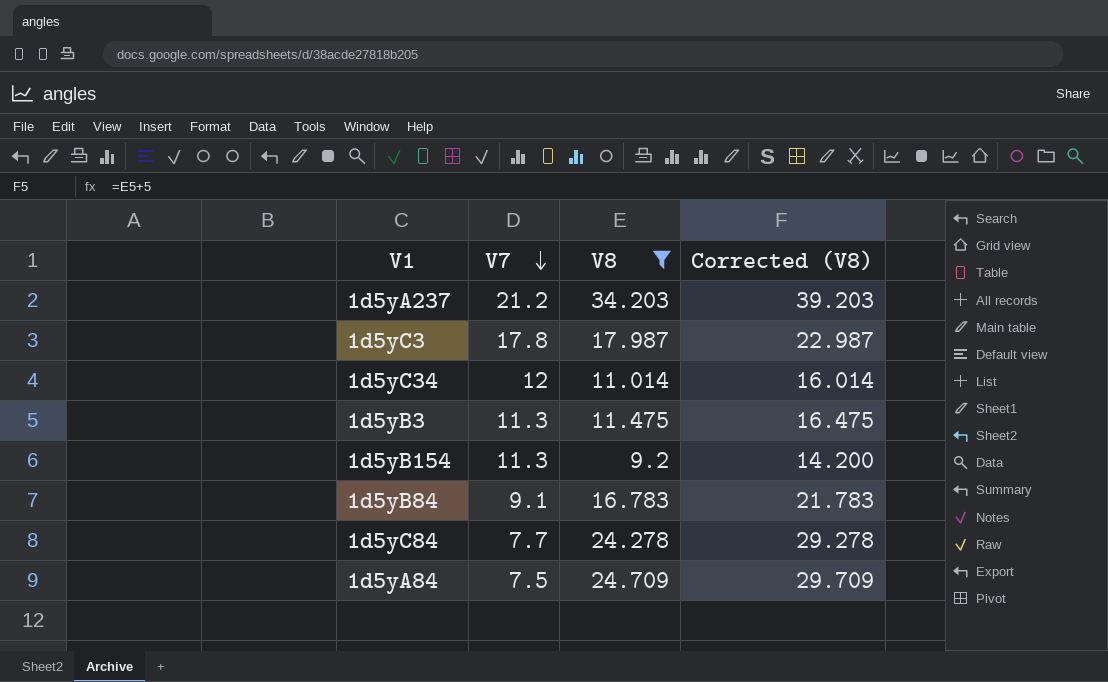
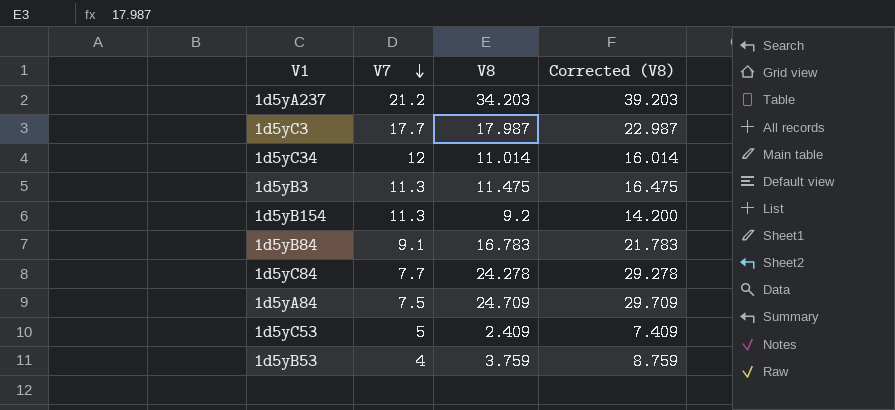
filter: V8 >= 9.2 -> none
1d5yC3 | V7: 17.8 -> 17.7

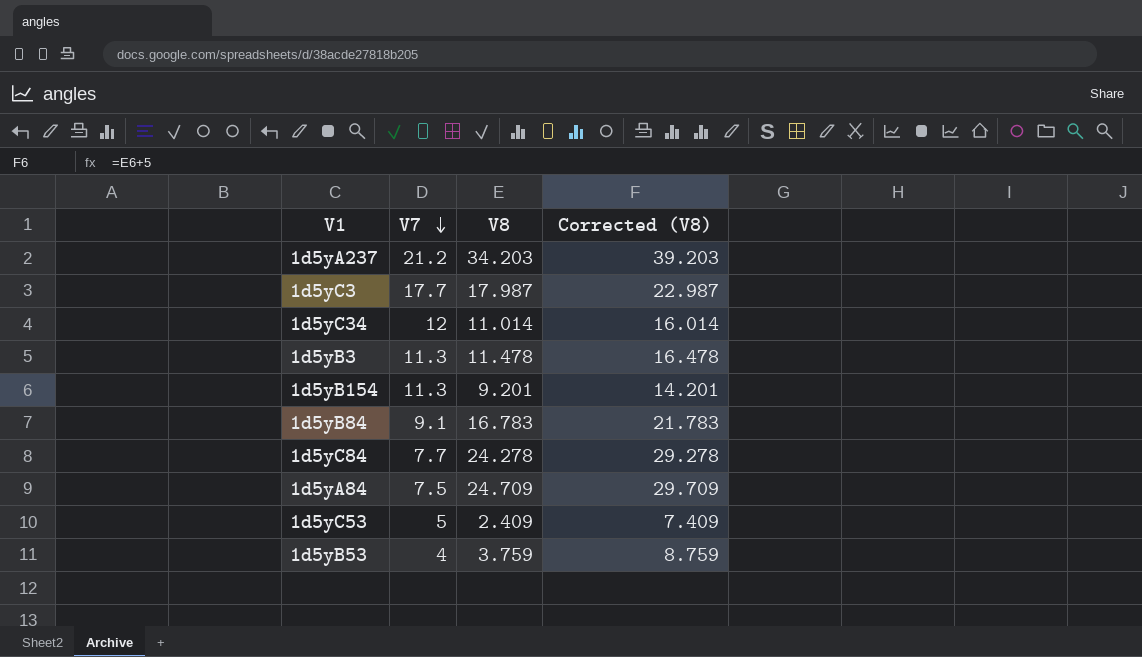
1d5yB3 | V8: 11.475 -> 11.478
1d5yB3 | Corrected (V8): 16.475 -> 16.478
1d5yB154 | V8: 9.2 -> 9.201
1d5yB154 | Corrected (V8): 14.200 -> 14.201

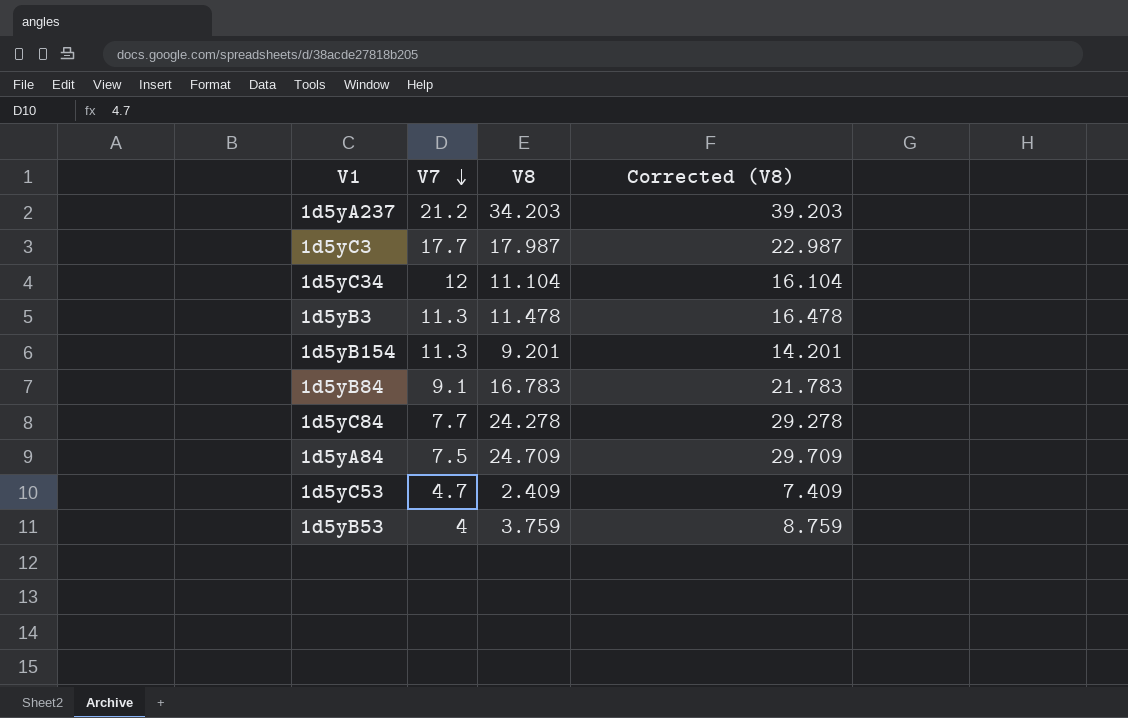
1d5yC34 | V8: 11.014 -> 11.104
1d5yC34 | Corrected (V8): 16.014 -> 16.104
1d5yC53 | V7: 5 -> 4.7

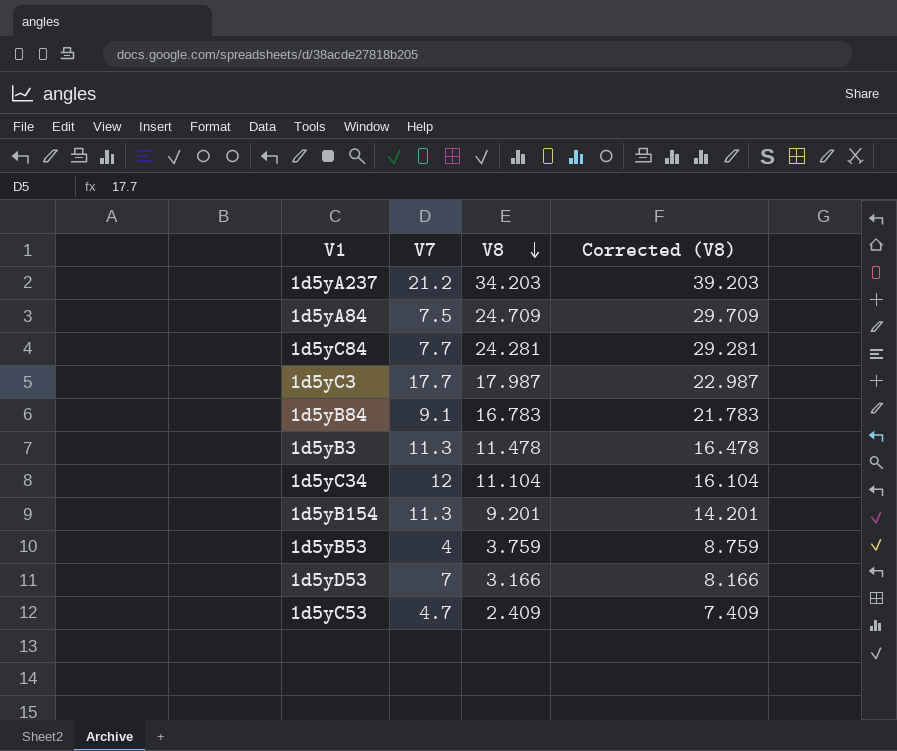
row order: V7 descending -> V8 descending
1d5yC84 | V8: 24.278 -> 24.281
1d5yC84 | Corrected (V8): 29.278 -> 29.281
row 1d5yD53: none -> 7 | 3.166 | 8.166

